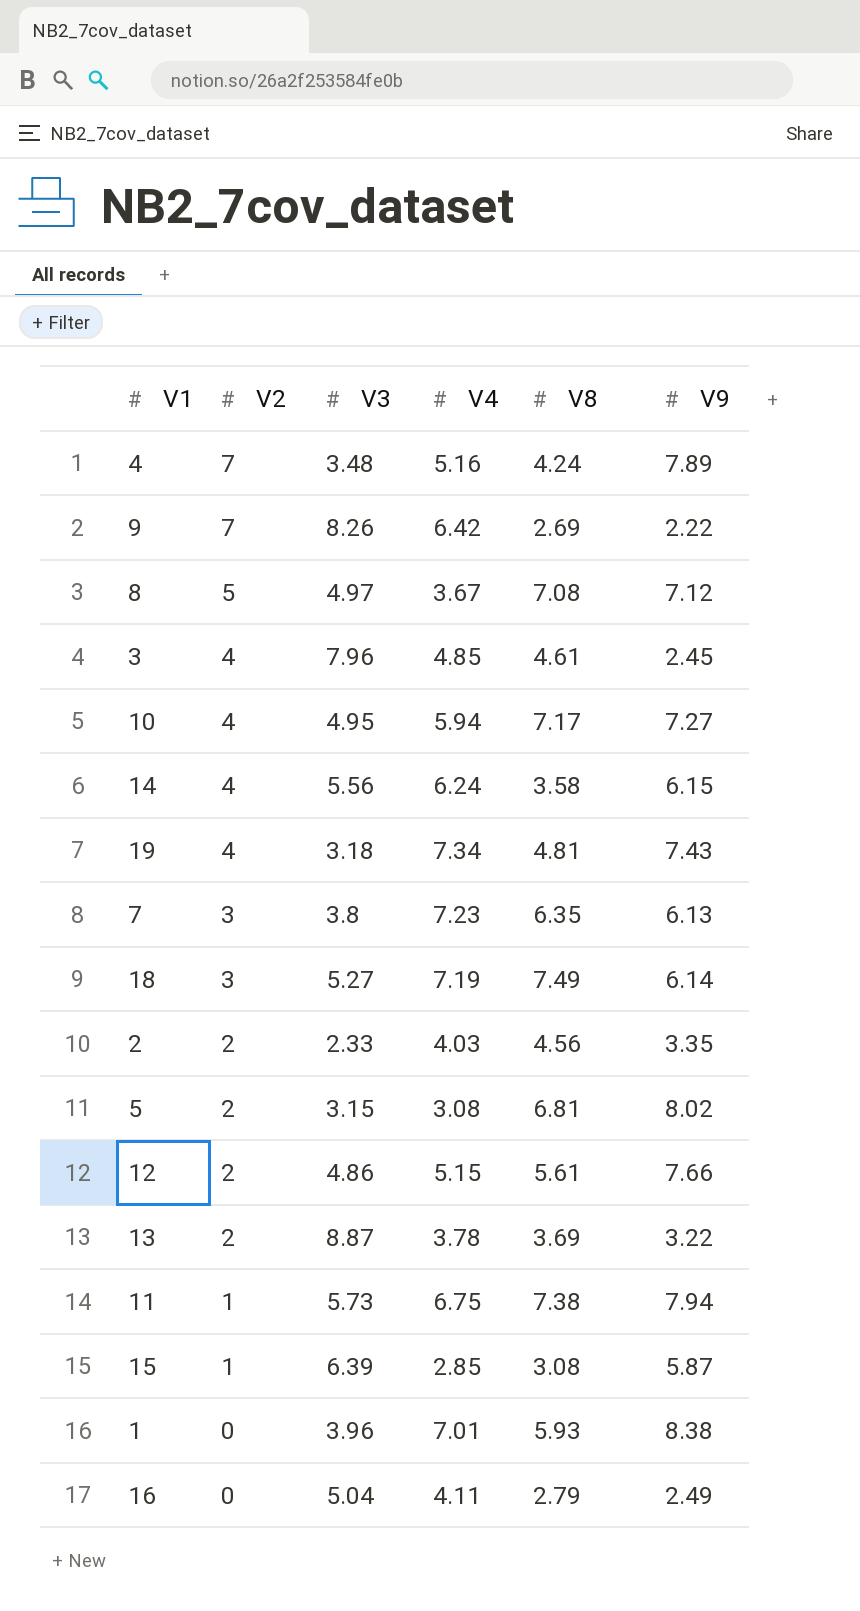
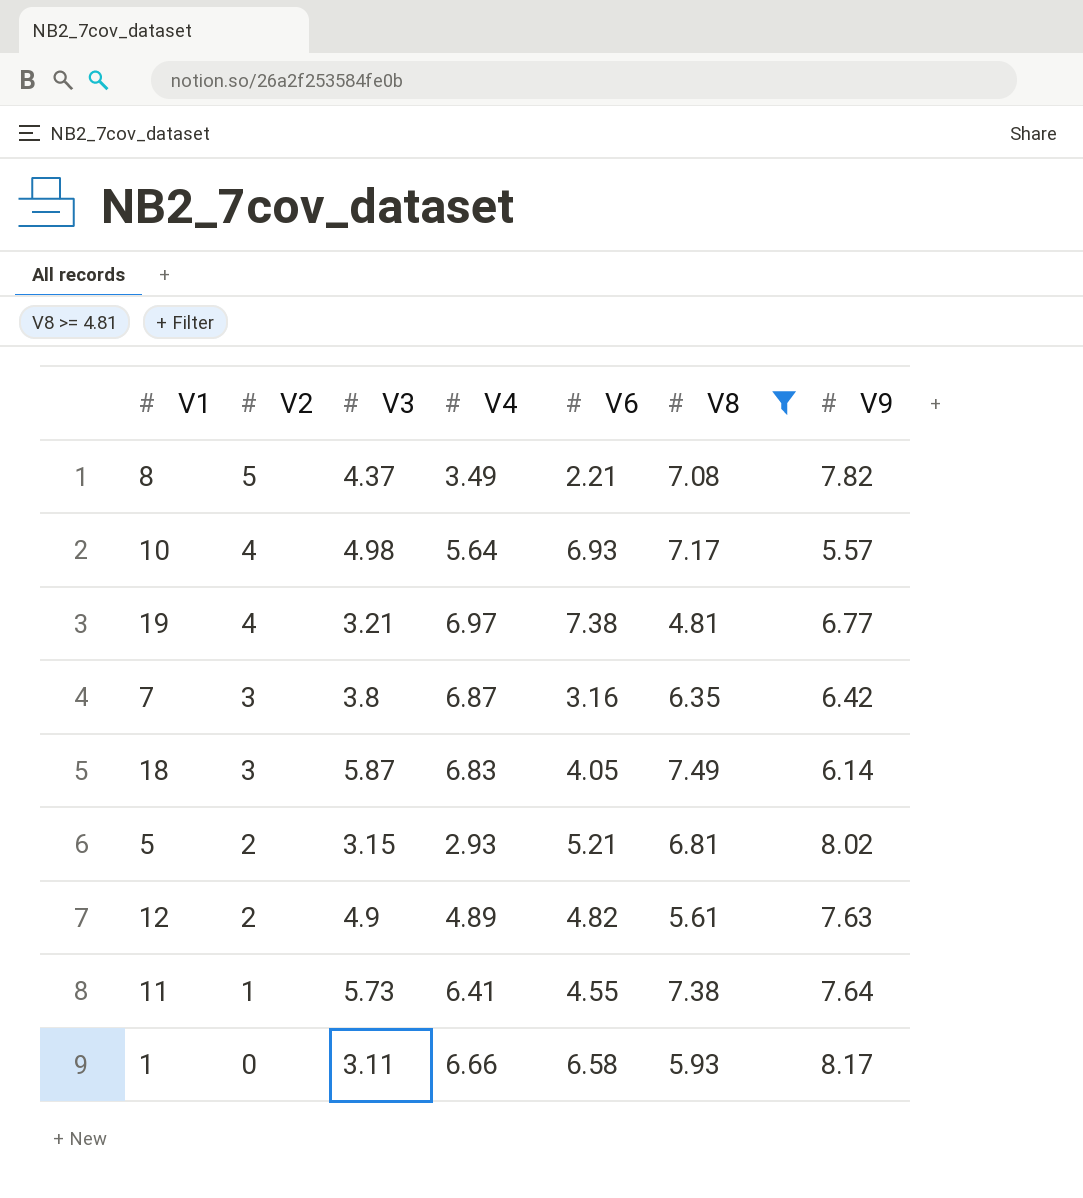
filter: none -> V8 >= 4.81
column V6 | position: none -> 5
8 | V3: 4.97 -> 4.37
8 | V4: 3.67 -> 3.49
8 | V9: 7.12 -> 7.82
10 | V3: 4.95 -> 4.98
10 | V4: 5.94 -> 5.64
10 | V9: 7.27 -> 5.57
19 | V3: 3.18 -> 3.21
19 | V4: 7.34 -> 6.97
19 | V9: 7.43 -> 6.77
7 | V4: 7.23 -> 6.87
7 | V9: 6.13 -> 6.42
18 | V3: 5.27 -> 5.87
18 | V4: 7.19 -> 6.83
5 | V4: 3.08 -> 2.93
12 | V3: 4.86 -> 4.9
12 | V4: 5.15 -> 4.89
12 | V9: 7.66 -> 7.63
11 | V4: 6.75 -> 6.41
11 | V9: 7.94 -> 7.64
1 | V3: 3.96 -> 3.11
1 | V4: 7.01 -> 6.66
1 | V9: 8.38 -> 8.17

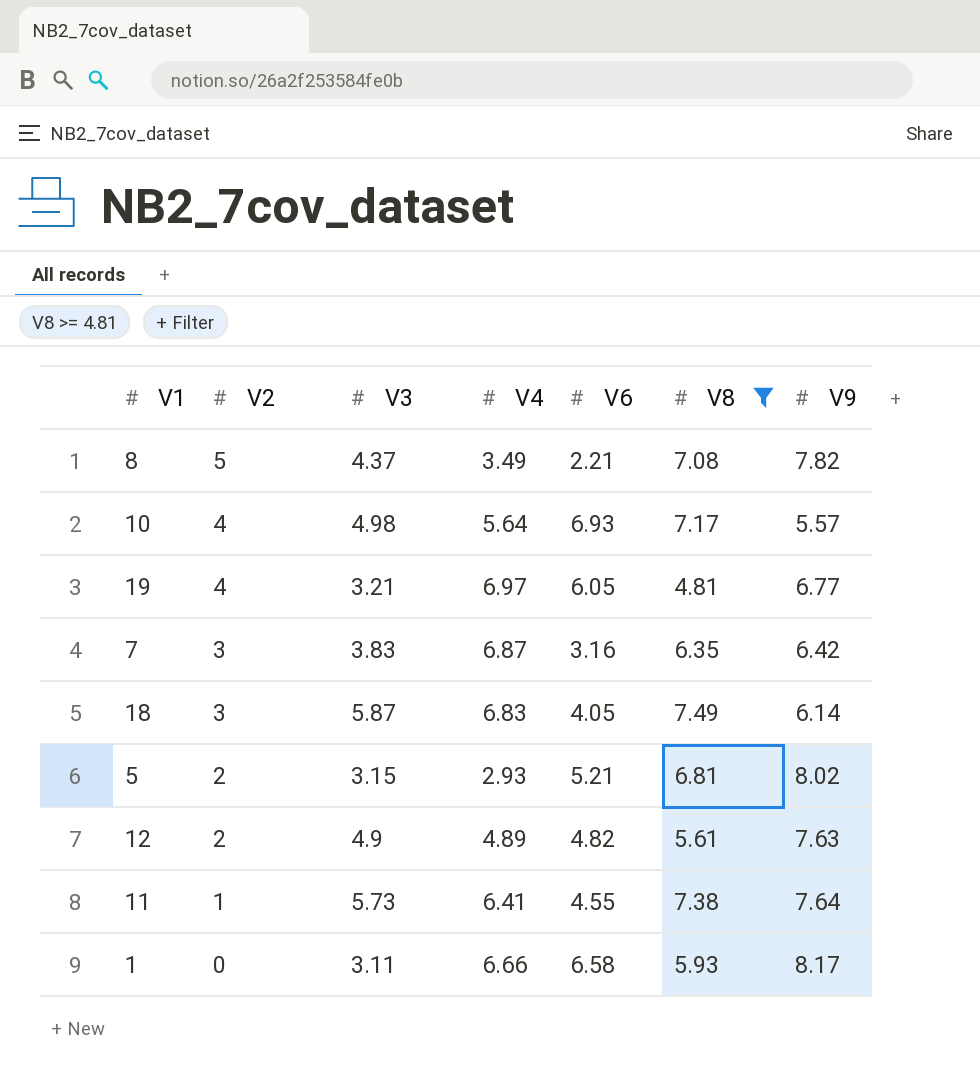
19 | V6: 7.38 -> 6.05
7 | V3: 3.8 -> 3.83

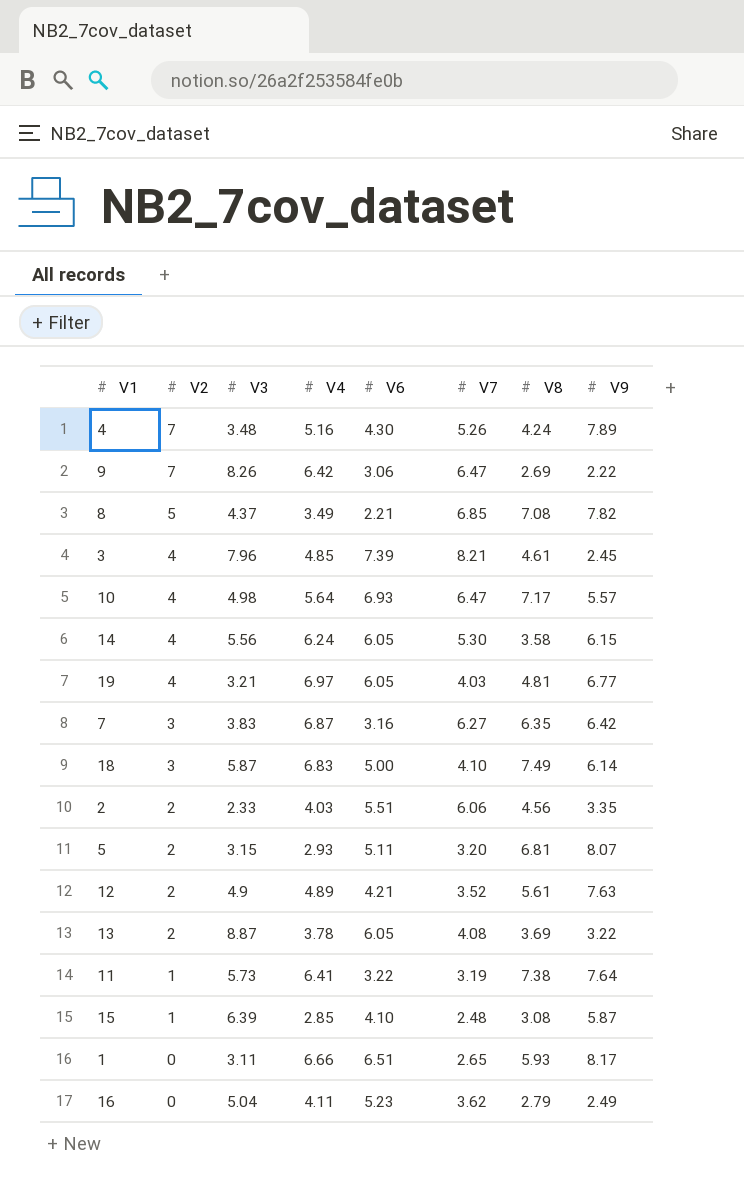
filter: V8 >= 4.81 -> none
column V7 | position: none -> 6
18 | V6: 4.05 -> 5.00
5 | V6: 5.21 -> 5.11
5 | V9: 8.02 -> 8.07
12 | V6: 4.82 -> 4.21
11 | V6: 4.55 -> 3.22
1 | V6: 6.58 -> 6.51

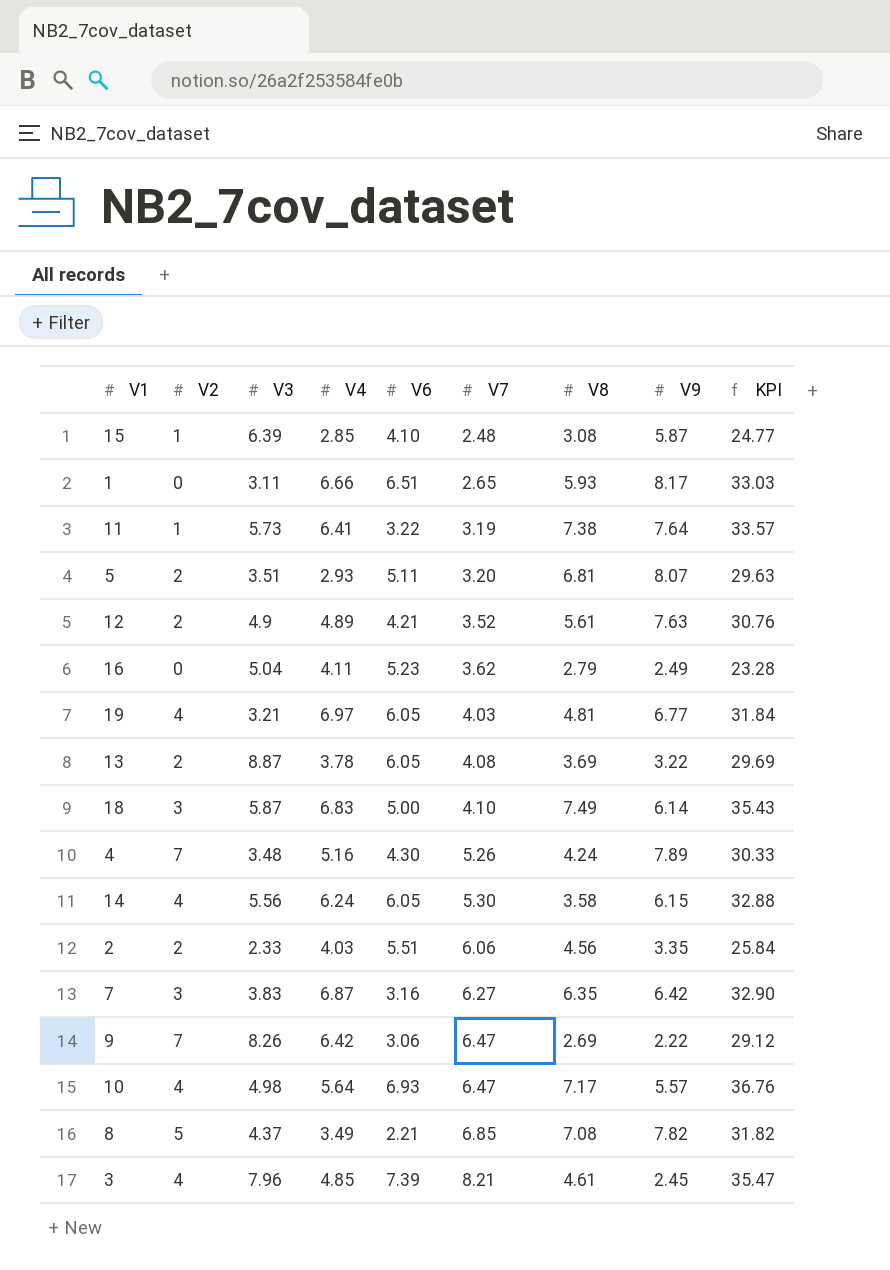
row order: V2 descending -> V7 ascending
column KPI | formula: none -> [V3] + [V4] + [V6] + [V7] + [V8] + [V9]
5 | V3: 3.15 -> 3.51

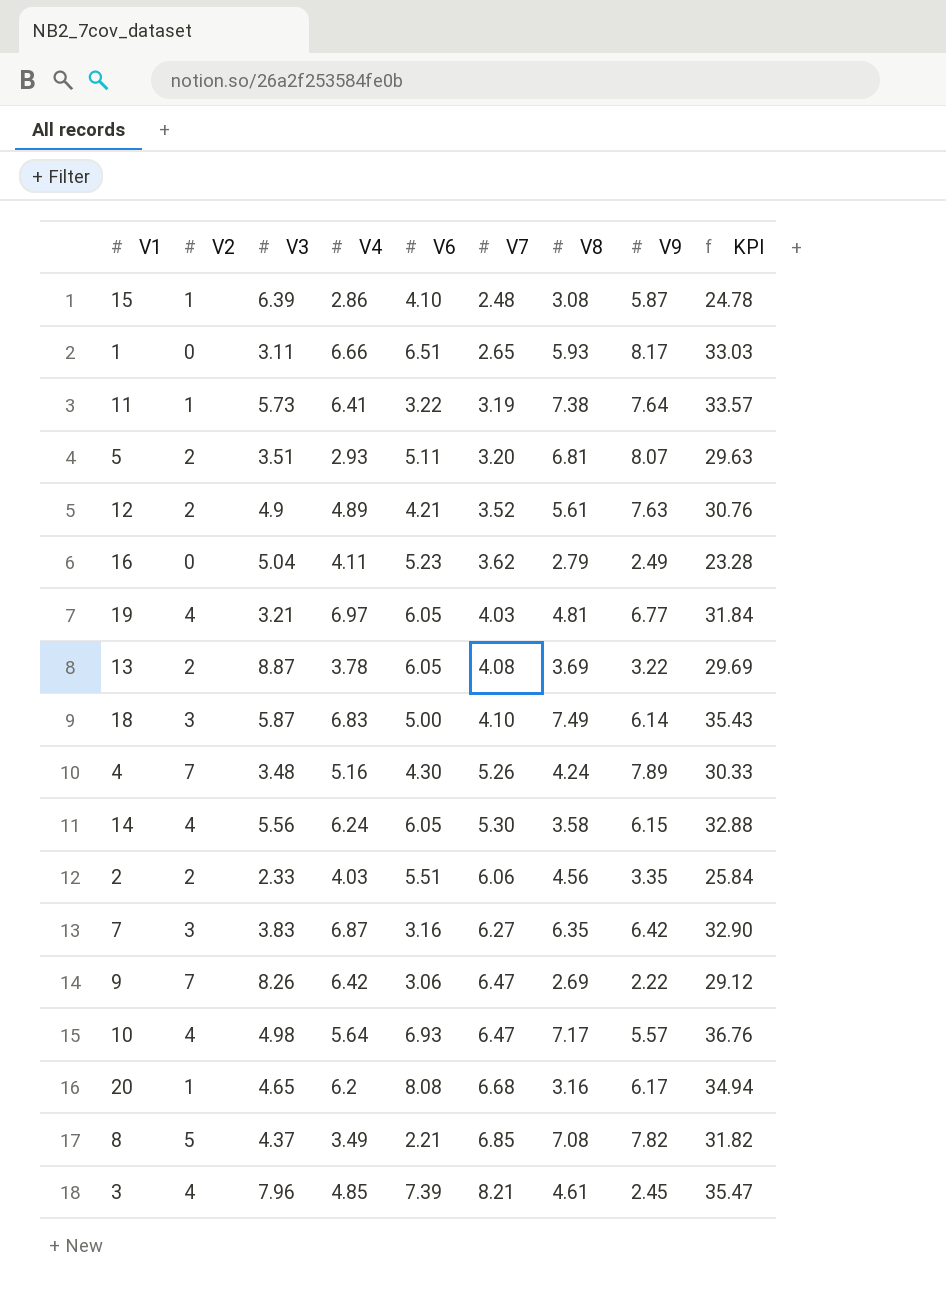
15 | V4: 2.85 -> 2.86
15 | KPI: 24.77 -> 24.78
row 20: none -> 1 | 4.65 | 6.2 | 8.08 | 6.68 | 3.16 | 6.17 | 34.94

